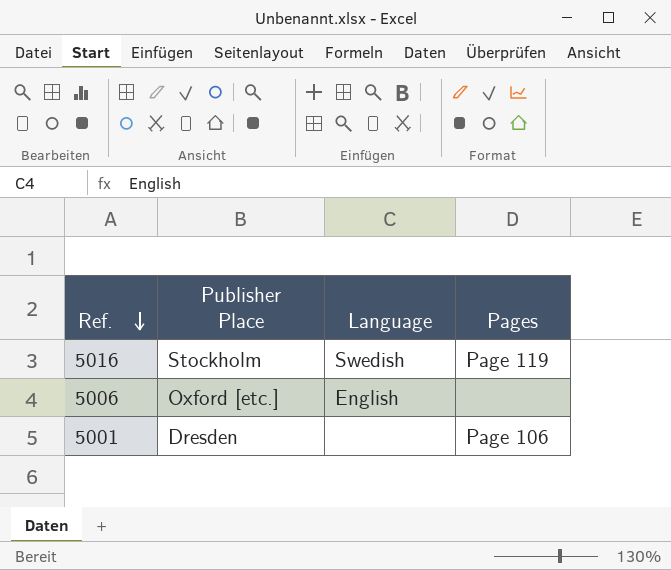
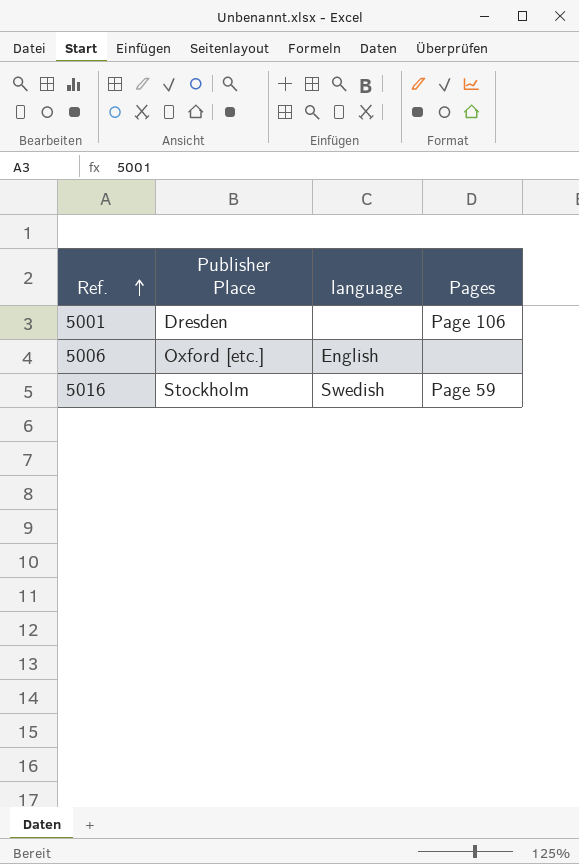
row order: Ref. descending -> Ref. ascending
column name: Language -> language
5016 | Pages: Page 119 -> Page 59

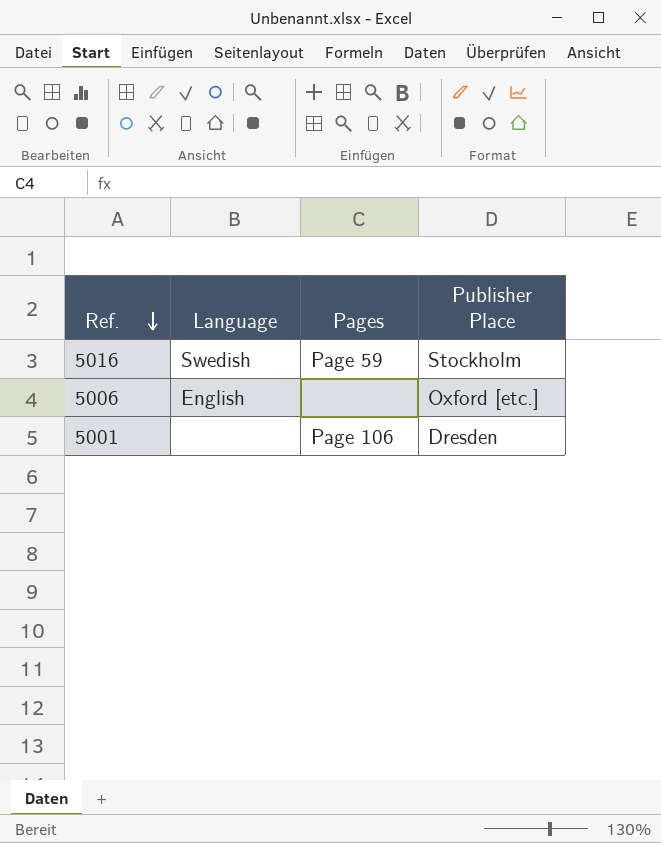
row order: Ref. ascending -> Ref. descending
column name: language -> Language
column Publisher Place | position: 2 -> 4

